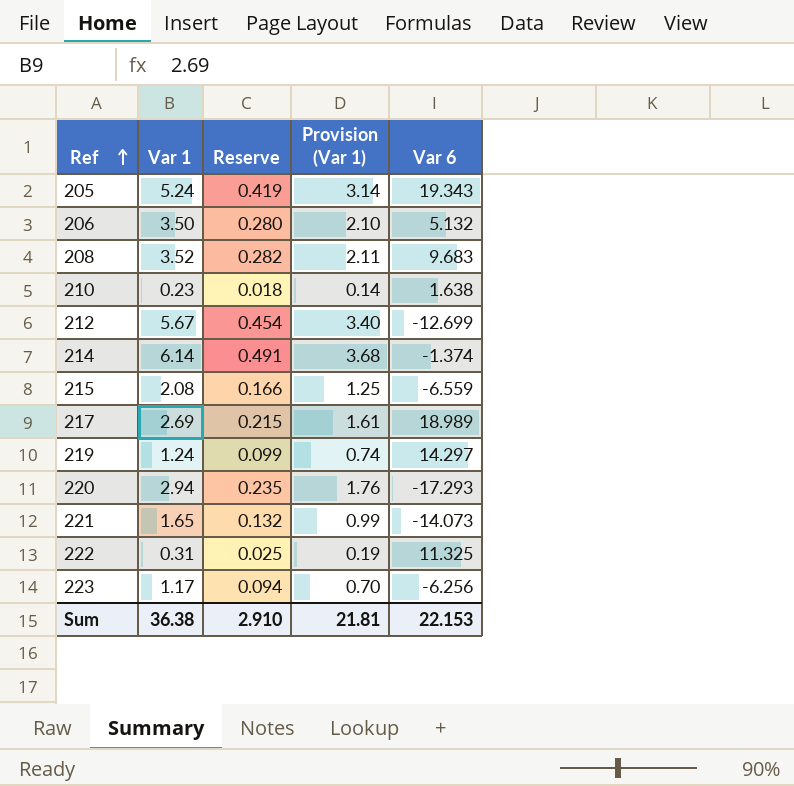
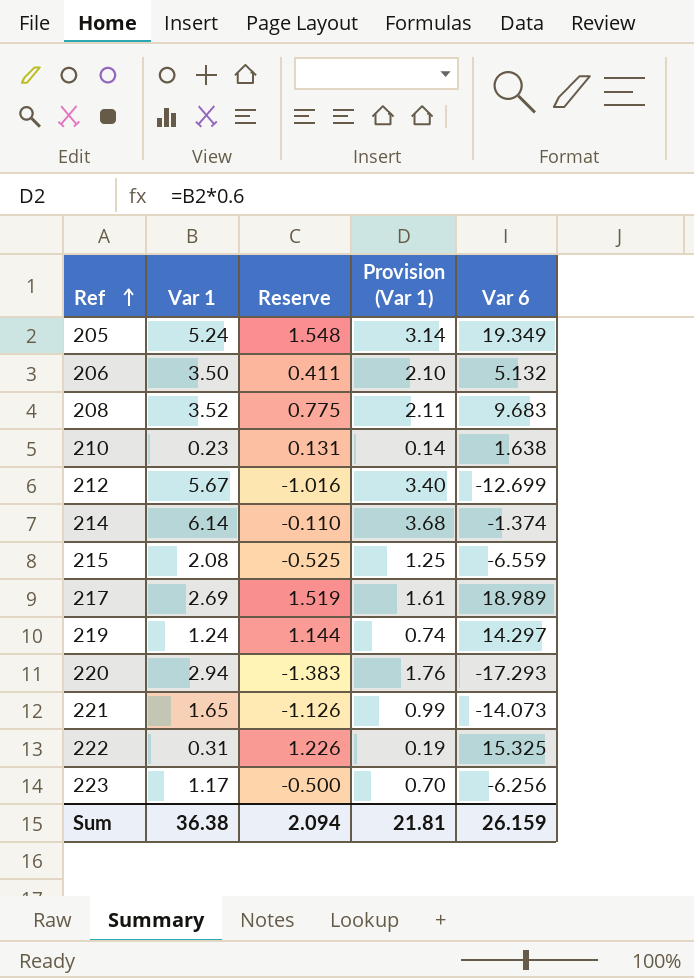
column Reserve | formula: [Var 1] * 0.08 -> [Var 6] * 0.08
205 | Var 6: 19.343 -> 19.349
222 | Var 6: 11.325 -> 15.325
Sum | Reserve: 2.910 -> 2.094
Sum | Var 6: 22.153 -> 26.159

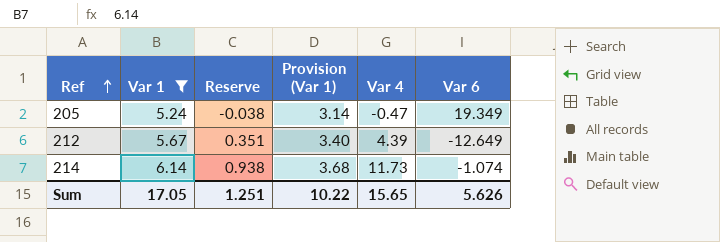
filter: none -> Var 1 >= 5.24
column Reserve | formula: [Var 6] * 0.08 -> [Var 4] * 0.08
column Var 4 | position: none -> 5
212 | Var 6: -12.699 -> -12.649
214 | Var 6: -1.374 -> -1.074
Sum | Var 1: 36.38 -> 17.05
Sum | Reserve: 2.094 -> 1.251
Sum | Provision (Var 1): 21.81 -> 10.22
Sum | Var 6: 26.159 -> 5.626

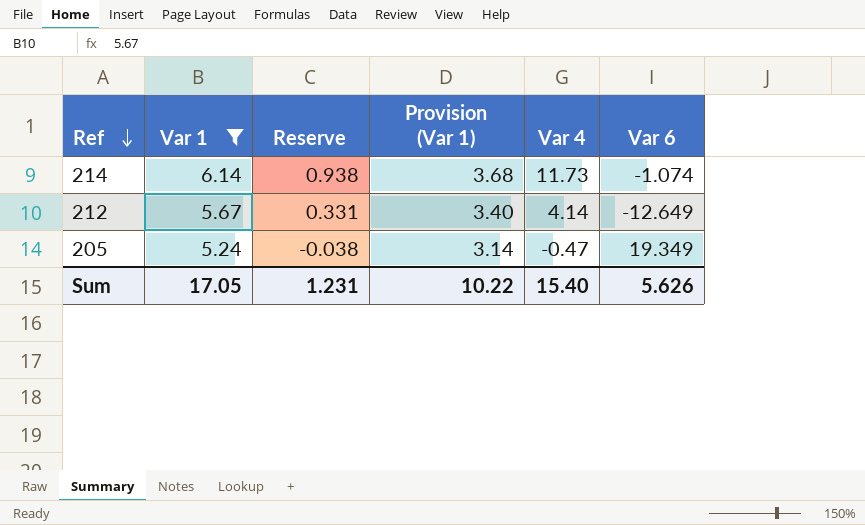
row order: Ref ascending -> Ref descending
212 | Reserve: 0.351 -> 0.331
212 | Var 4: 4.39 -> 4.14
Sum | Reserve: 1.251 -> 1.231
Sum | Var 4: 15.65 -> 15.40

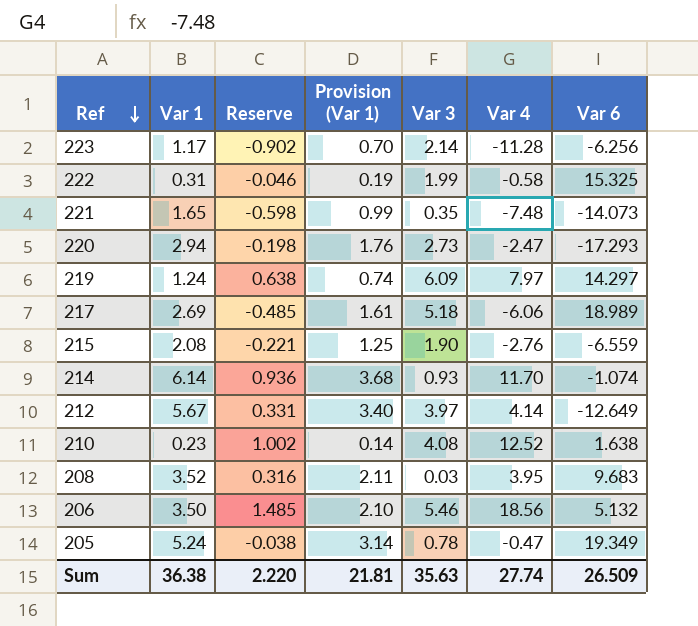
filter: Var 1 >= 5.24 -> none
column Var 3 | position: none -> 5
214 | Reserve: 0.938 -> 0.936
214 | Var 4: 11.73 -> 11.70
Sum | Var 1: 17.05 -> 36.38
Sum | Reserve: 1.231 -> 2.220
Sum | Provision (Var 1): 10.22 -> 21.81
Sum | Var 4: 15.40 -> 27.74
Sum | Var 6: 5.626 -> 26.509

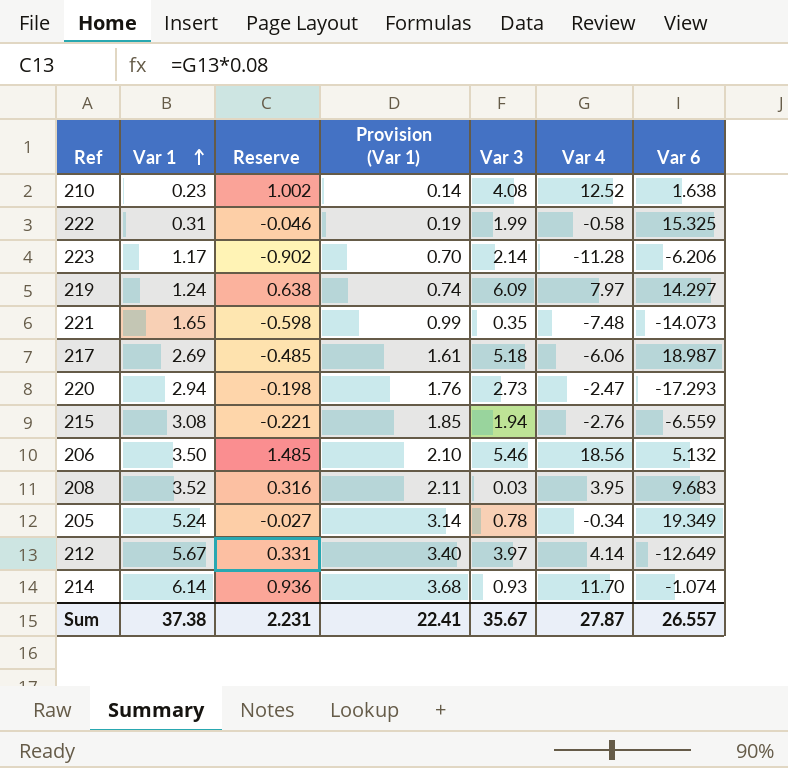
row order: Ref descending -> Var 1 ascending
223 | Var 6: -6.256 -> -6.206
217 | Var 6: 18.989 -> 18.987
215 | Var 1: 2.08 -> 3.08
215 | Provision (Var 1): 1.25 -> 1.85
215 | Var 3: 1.90 -> 1.94
205 | Reserve: -0.038 -> -0.027
205 | Var 4: -0.47 -> -0.34
Sum | Var 1: 36.38 -> 37.38
Sum | Reserve: 2.220 -> 2.231
Sum | Provision (Var 1): 21.81 -> 22.41
Sum | Var 3: 35.63 -> 35.67
Sum | Var 4: 27.74 -> 27.87
Sum | Var 6: 26.509 -> 26.557

